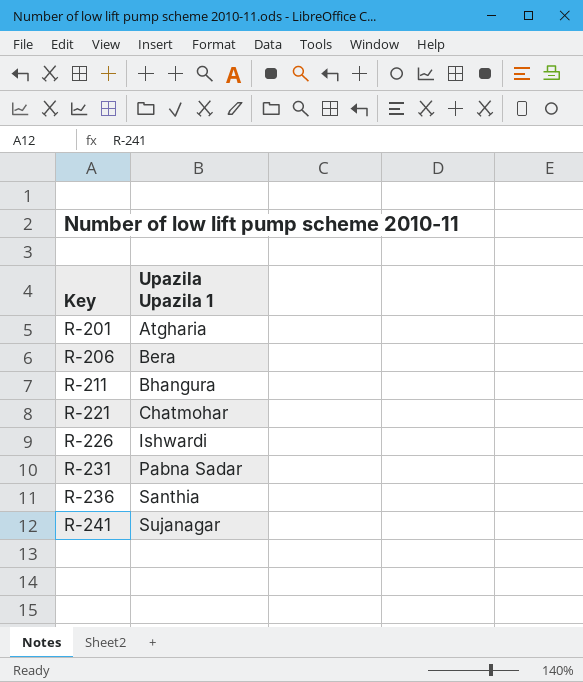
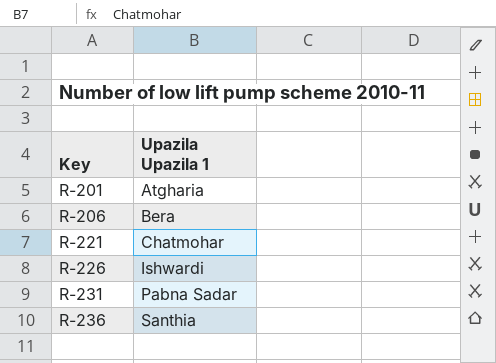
row R-211: Bhangura -> none
row R-241: Sujanagar -> none

